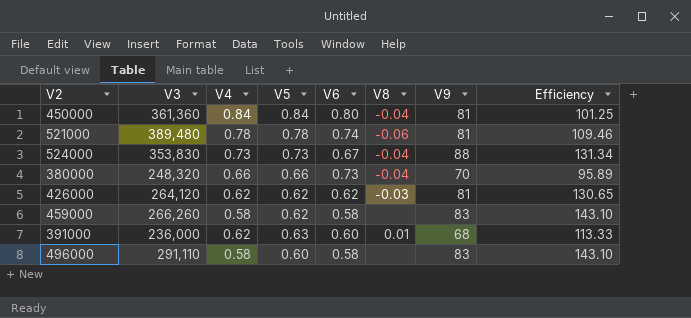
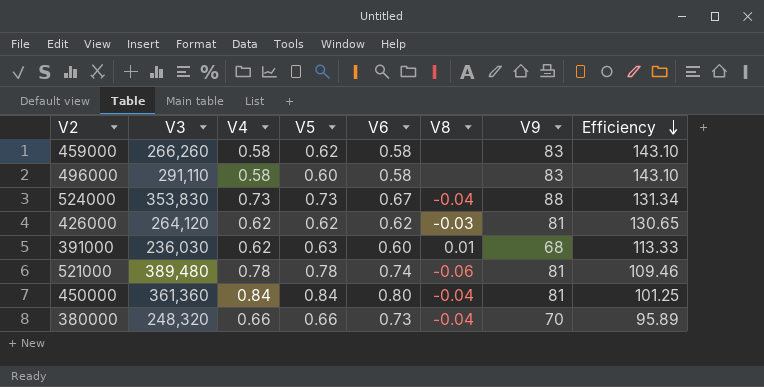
row order: none -> Efficiency descending
391000 | V3: 236,000 -> 236,030

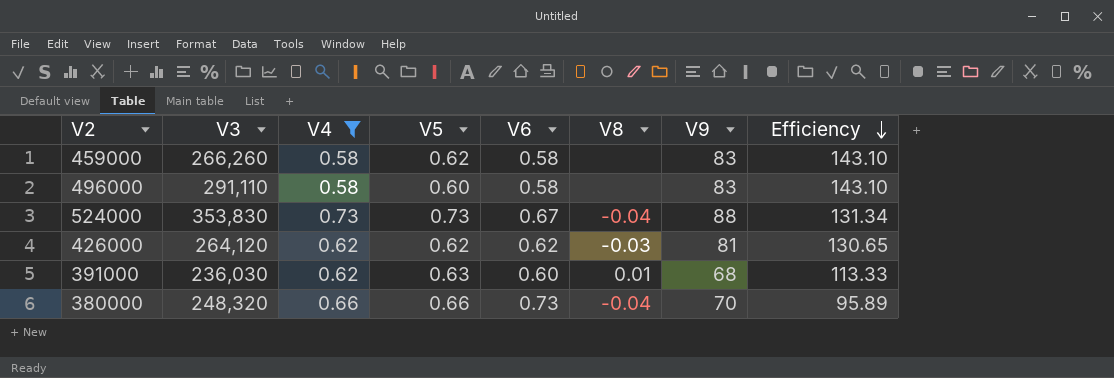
filter: none -> V4 <= 0.73

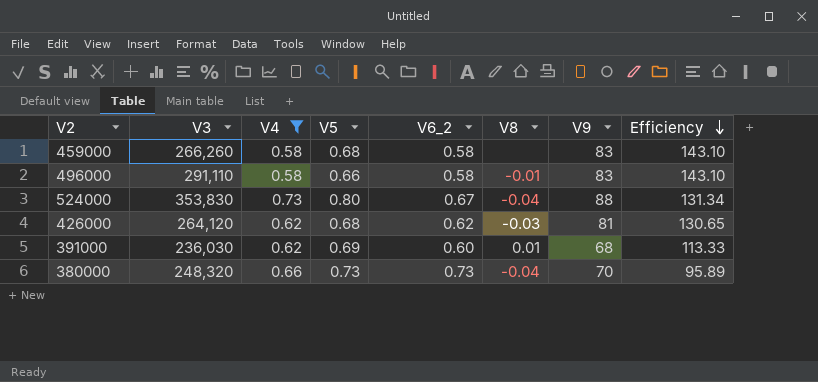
column name: V6 -> V6_2
459000 | V5: 0.62 -> 0.68
496000 | V5: 0.60 -> 0.66
496000 | V8: none -> -0.01
524000 | V5: 0.73 -> 0.80
426000 | V5: 0.62 -> 0.68
391000 | V5: 0.63 -> 0.69
380000 | V5: 0.66 -> 0.73

